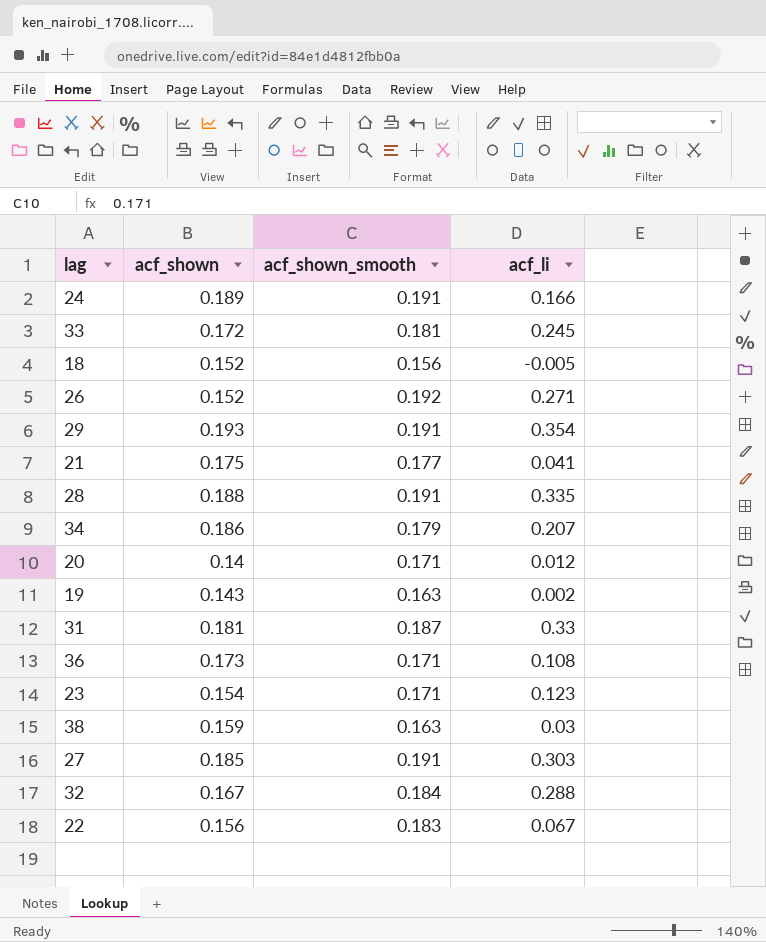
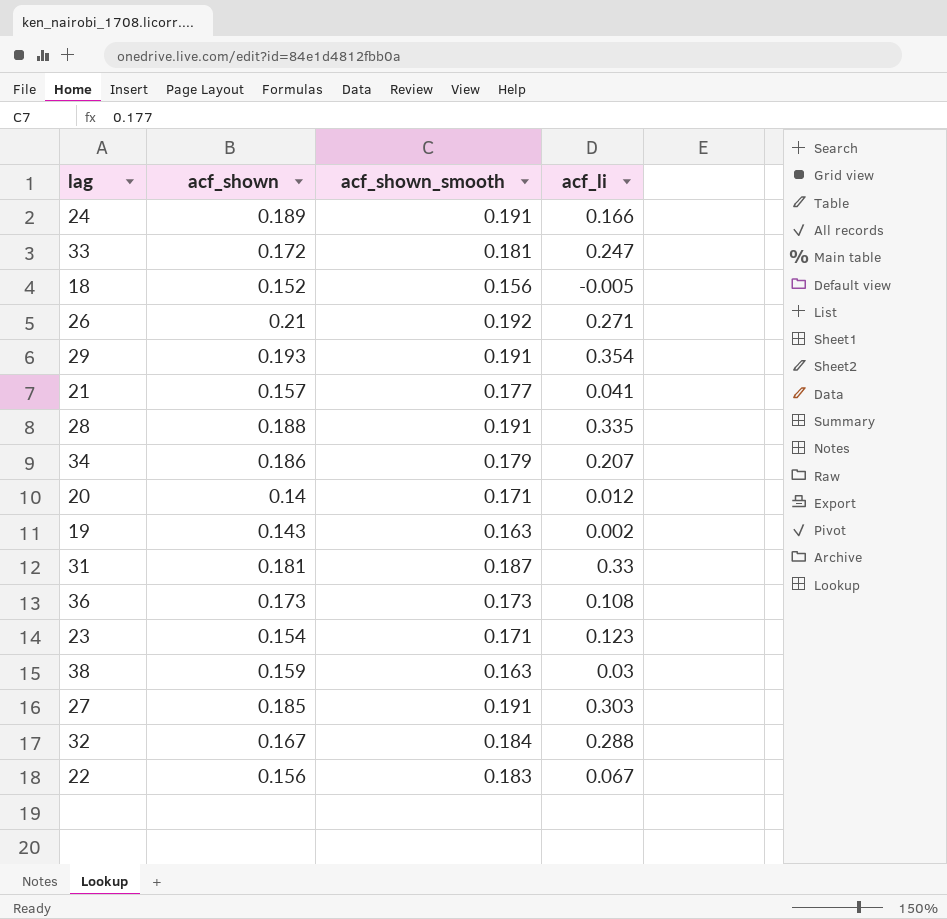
33 | acf_li: 0.245 -> 0.247
26 | acf_shown: 0.152 -> 0.21
21 | acf_shown: 0.175 -> 0.157
36 | acf_shown_smooth: 0.171 -> 0.173

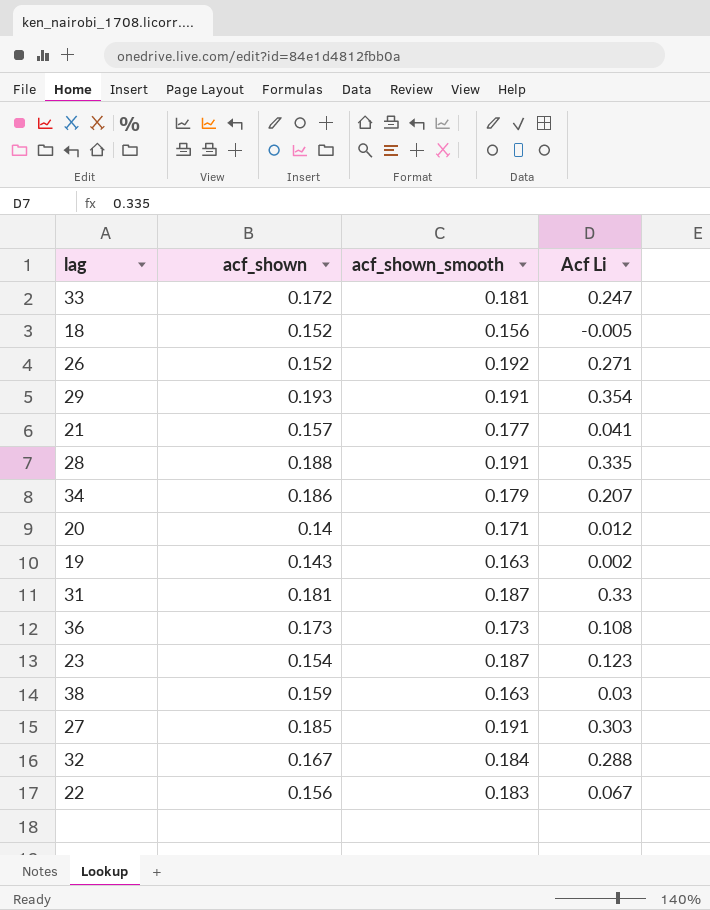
column name: acf_li -> Acf Li
row 24: 0.189 | 0.191 | 0.166 -> none
26 | acf_shown: 0.21 -> 0.152
23 | acf_shown_smooth: 0.171 -> 0.187

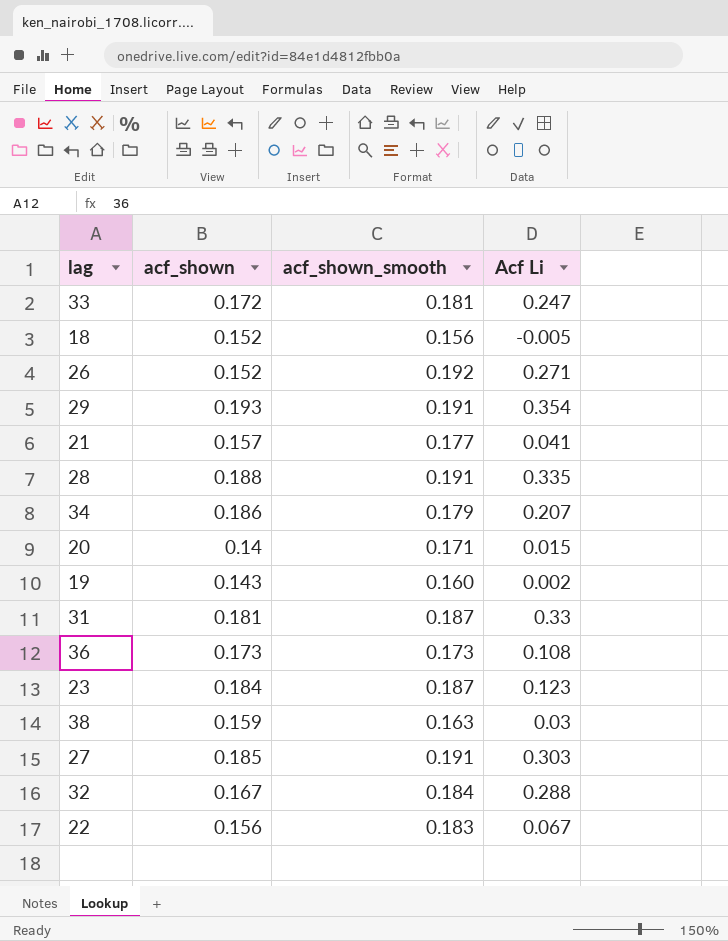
20 | Acf Li: 0.012 -> 0.015
19 | acf_shown_smooth: 0.163 -> 0.160
23 | acf_shown: 0.154 -> 0.184

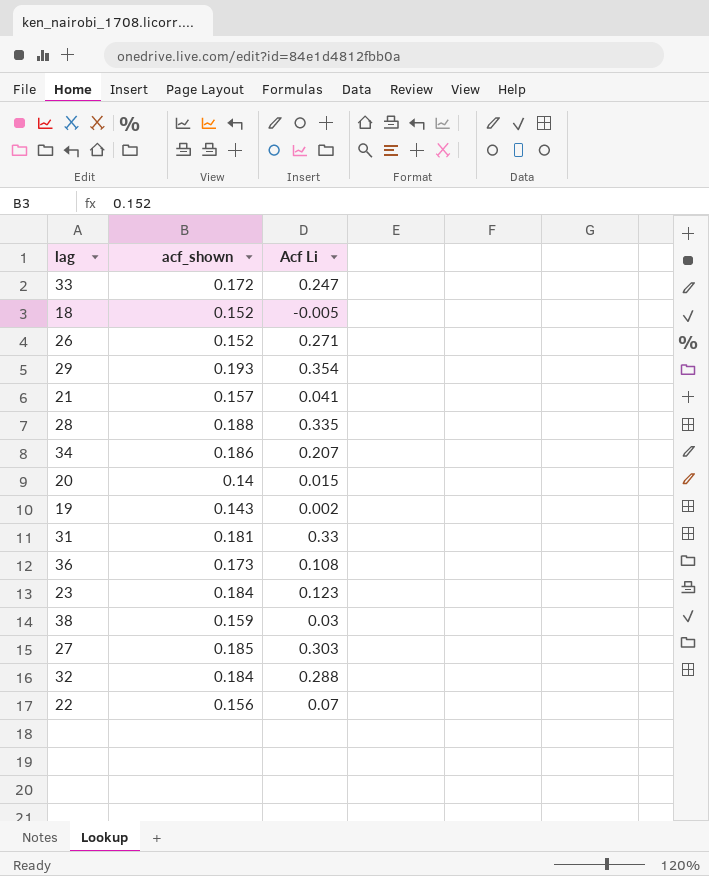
column acf_shown_smooth | position: 3 -> none
32 | acf_shown: 0.167 -> 0.184
22 | Acf Li: 0.067 -> 0.07

